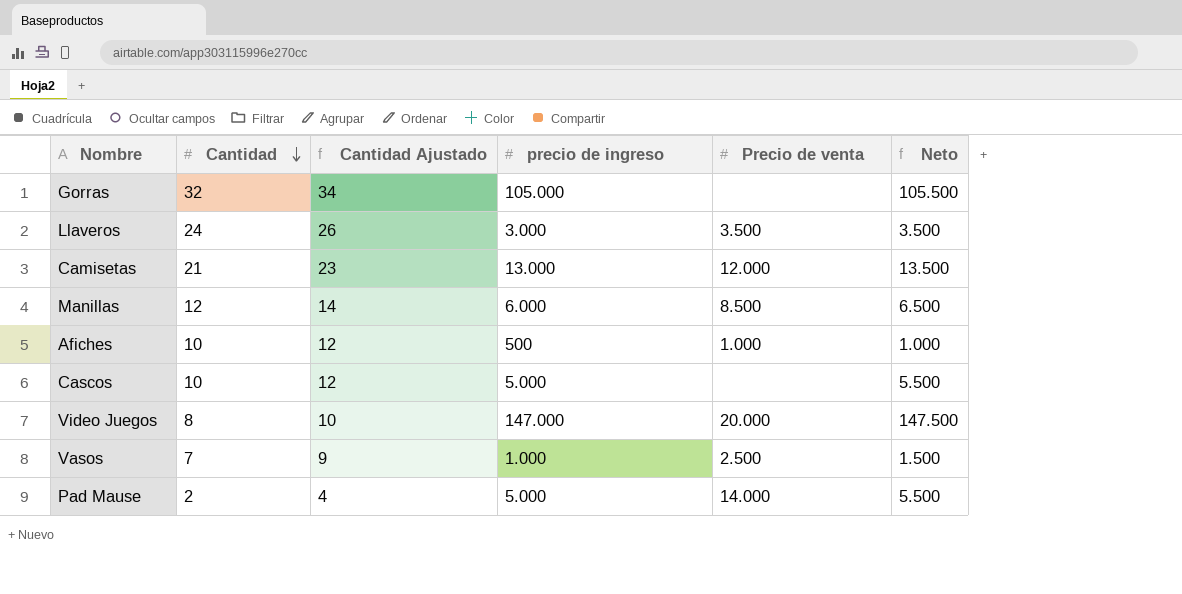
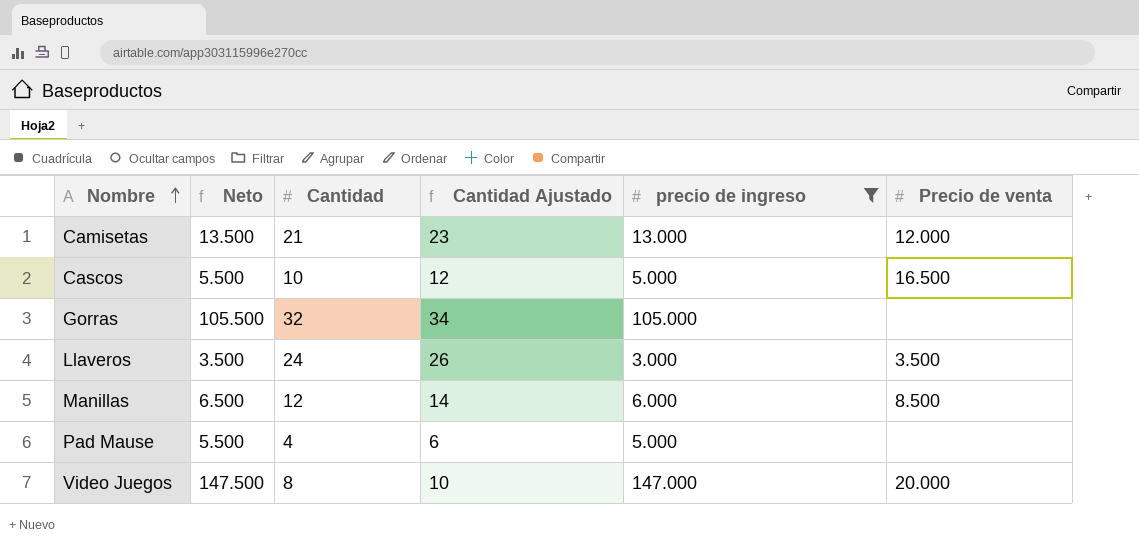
filter: none -> precio de ingreso >= 3.000
row order: Cantidad descending -> Nombre ascending
column Neto | position: 6 -> 2
Cascos | Precio de venta: none -> 16.500
Pad Mause | Cantidad: 2 -> 4
Pad Mause | Cantidad Ajustado: 4 -> 6
Pad Mause | Precio de venta: 14.000 -> none

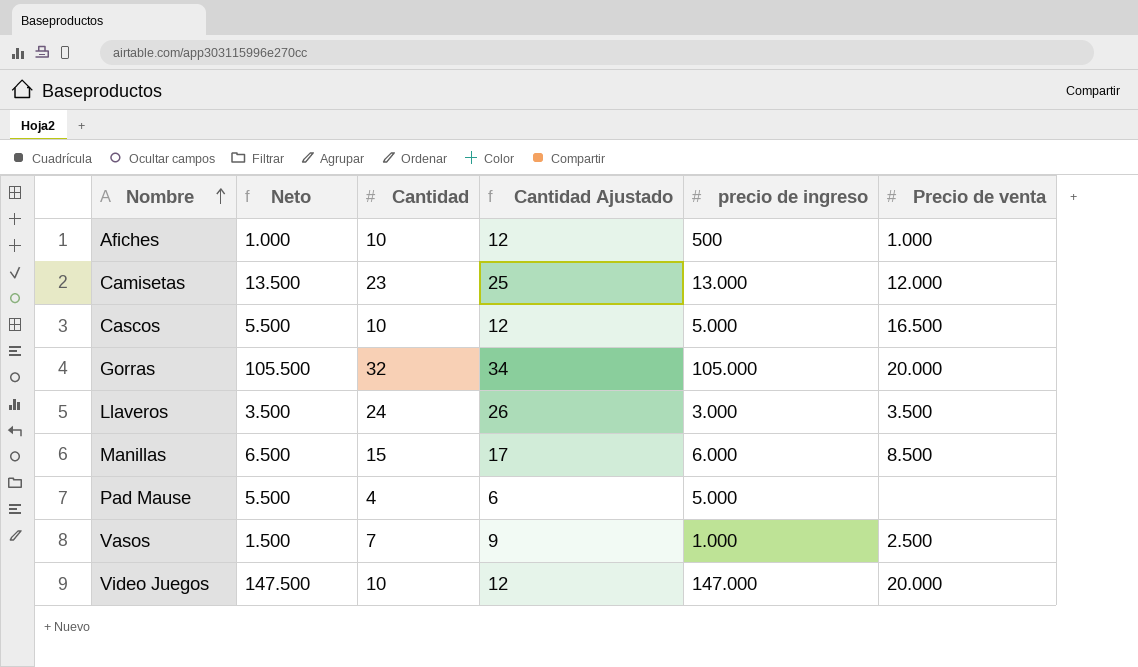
filter: precio de ingreso >= 3.000 -> none
Camisetas | Cantidad: 21 -> 23
Camisetas | Cantidad Ajustado: 23 -> 25
Gorras | Precio de venta: none -> 20.000
Manillas | Cantidad: 12 -> 15
Manillas | Cantidad Ajustado: 14 -> 17
Video Juegos | Cantidad: 8 -> 10
Video Juegos | Cantidad Ajustado: 10 -> 12

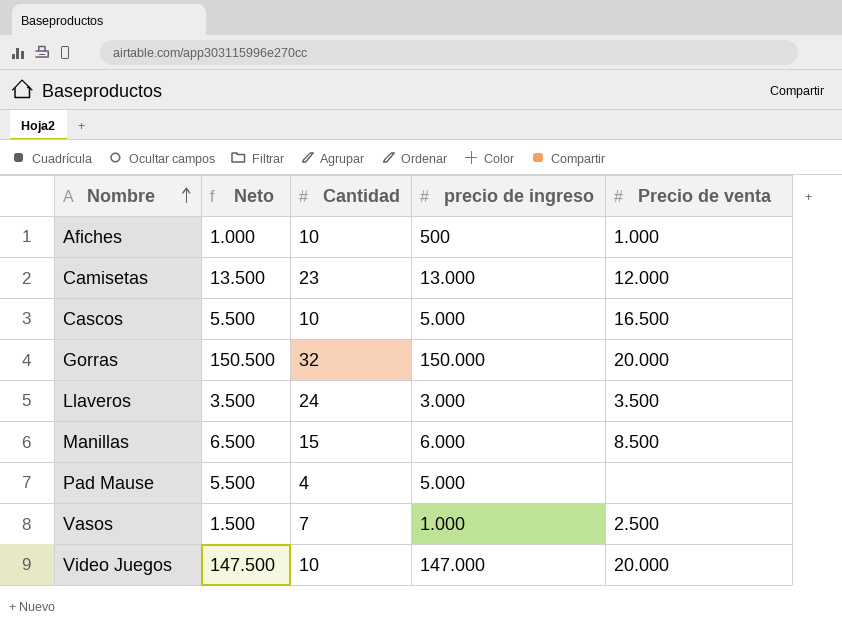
column Cantidad Ajustado | formula: [Cantidad] + 2 -> none
Gorras | Neto: 105.500 -> 150.500
Gorras | precio de ingreso: 105.000 -> 150.000

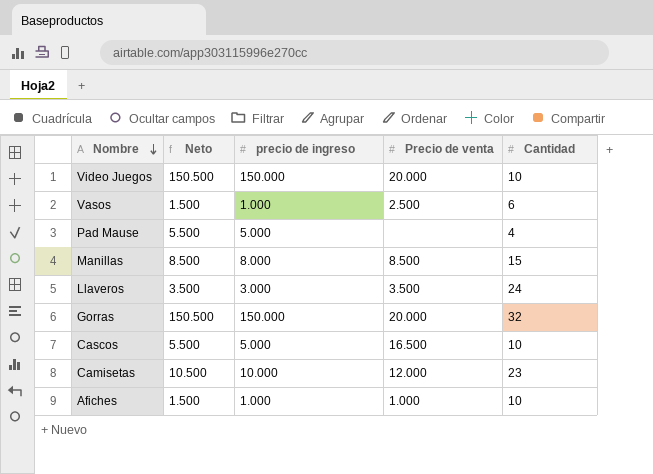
row order: Nombre ascending -> Nombre descending
column Cantidad | position: 3 -> 5
Video Juegos | Neto: 147.500 -> 150.500
Video Juegos | precio de ingreso: 147.000 -> 150.000
Vasos | Cantidad: 7 -> 6
Manillas | Neto: 6.500 -> 8.500
Manillas | precio de ingreso: 6.000 -> 8.000
Camisetas | Neto: 13.500 -> 10.500
Camisetas | precio de ingreso: 13.000 -> 10.000
Afiches | Neto: 1.000 -> 1.500
Afiches | precio de ingreso: 500 -> 1.000

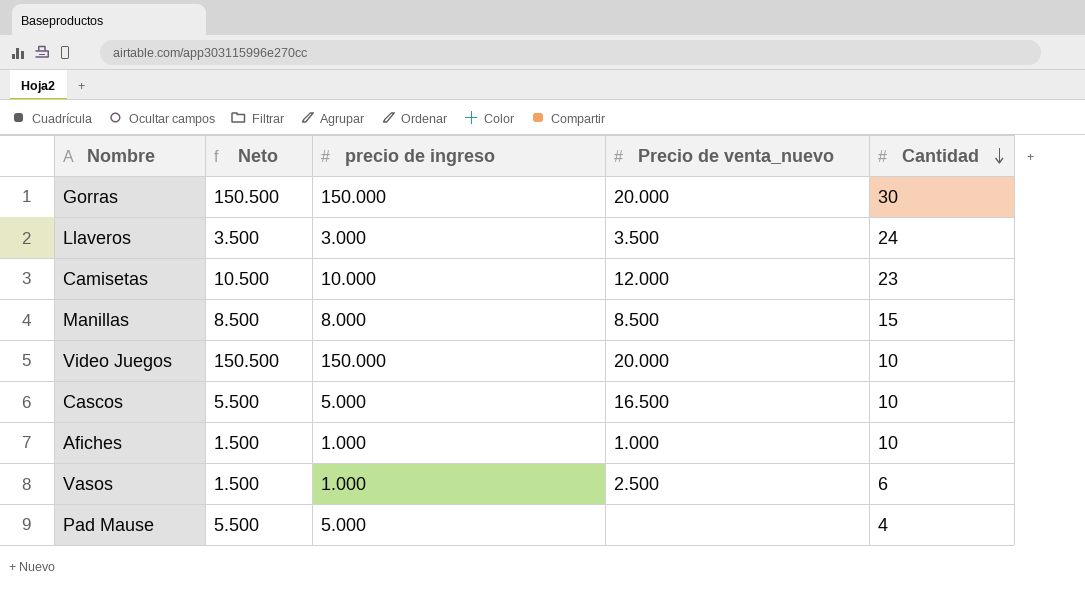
row order: Nombre descending -> Cantidad descending
column name: Precio de venta -> Precio de venta_nuevo
Gorras | Cantidad: 32 -> 30

